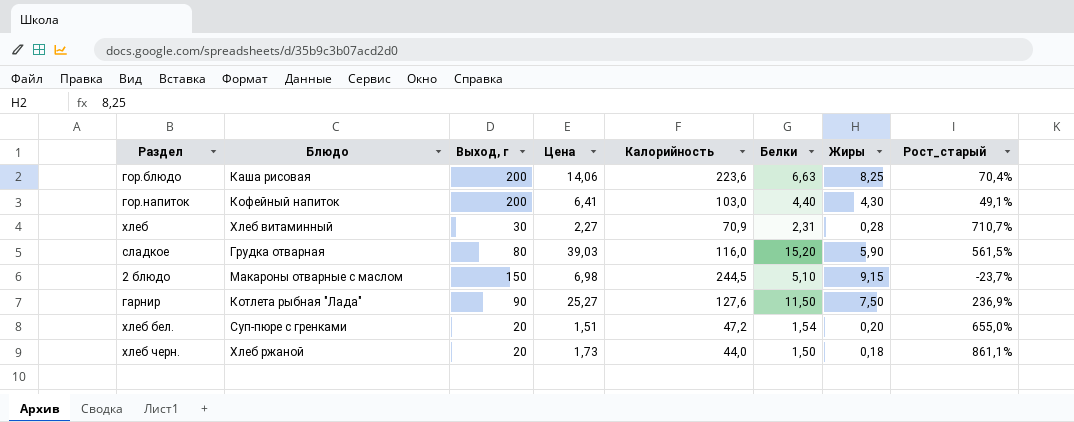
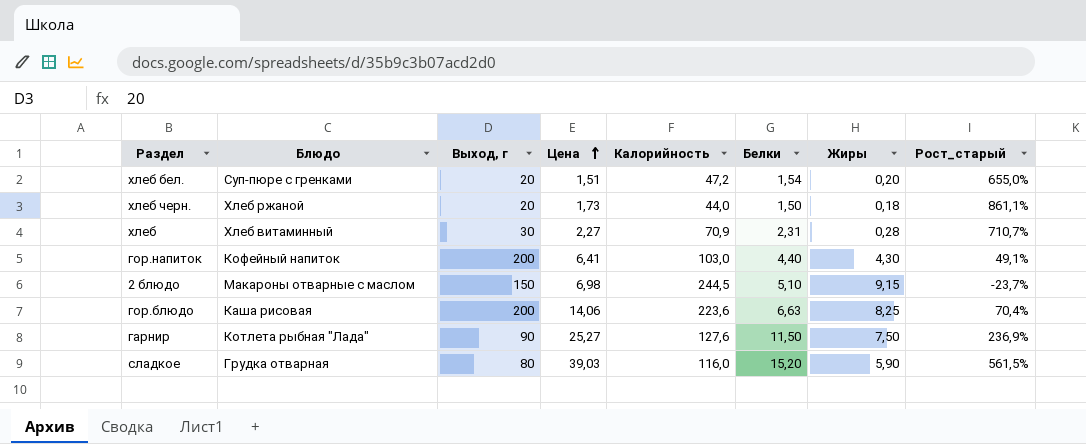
row order: none -> Цена ascending

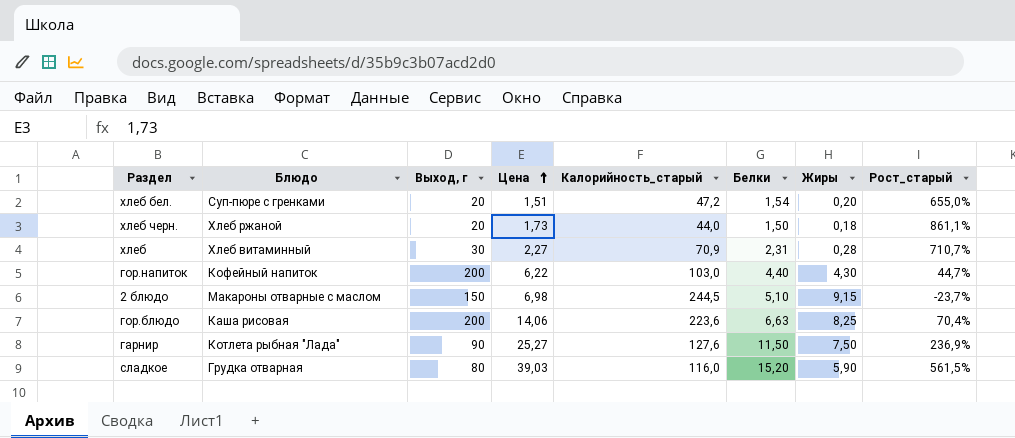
column name: Калорийность -> Калорийность_старый
гор.напиток | Цена: 6,41 -> 6,22
гор.напиток | Рост_старый: 49,1% -> 44,7%

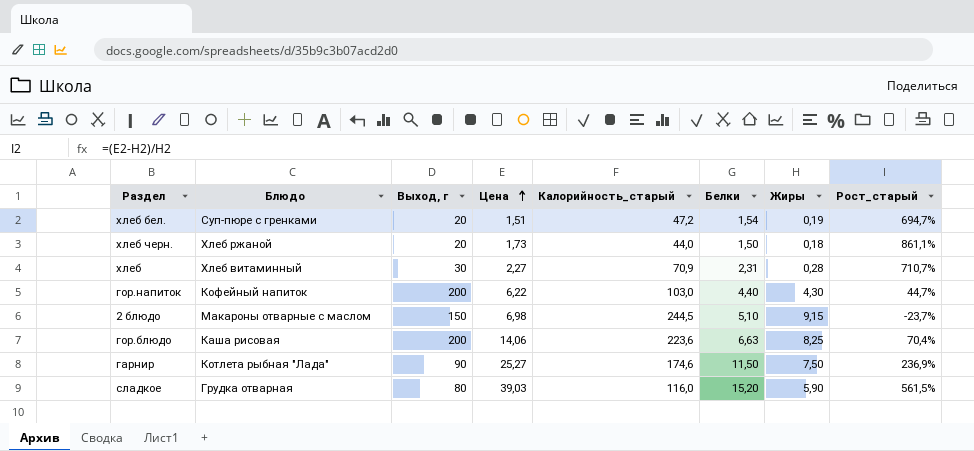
хлеб бел. | Жиры: 0,20 -> 0,19
хлеб бел. | Рост_старый: 655,0% -> 694,7%
гарнир | Калорийность_старый: 127,6 -> 174,6

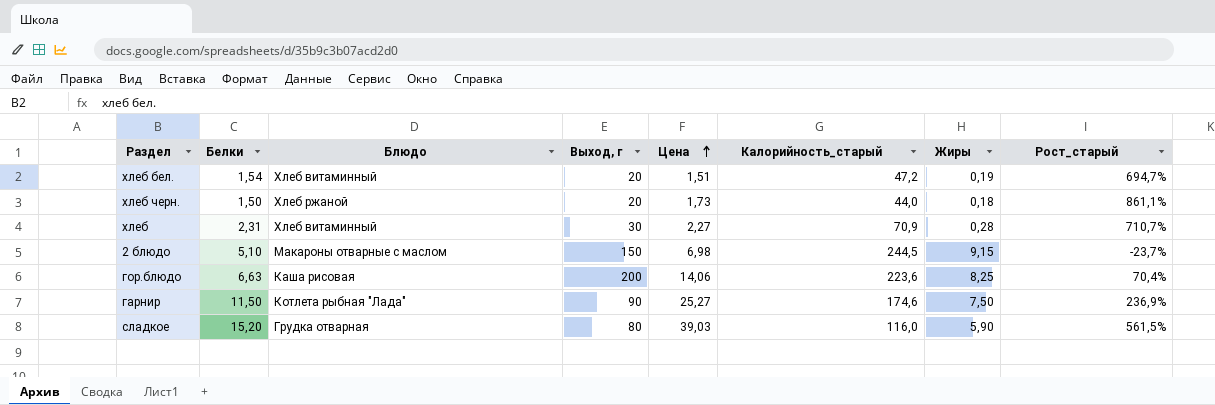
column Белки | position: 6 -> 2
row гор.напиток: Кофейный напиток | 200 | 6,22 | 103,0 | 4,40 | 4,30 | 44,7% -> none
хлеб бел. | Блюдо: Суп-пюре с гренками -> Хлеб витаминный

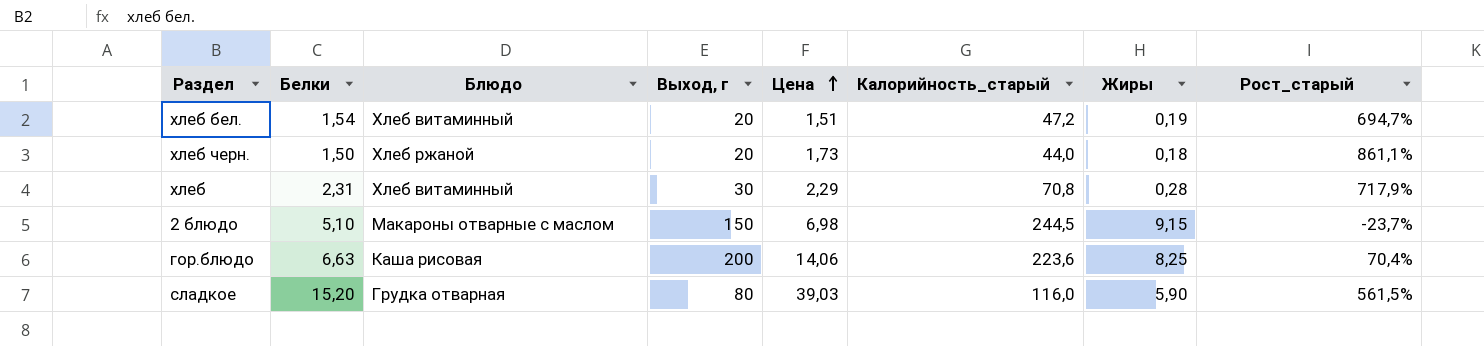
row гарнир: 11,50 | Котлета рыбная "Лада" | 90 | 25,27 | 174,6 | 7,50 | 236,9% -> none
хлеб | Цена: 2,27 -> 2,29
хлеб | Калорийность_старый: 70,9 -> 70,8
хлеб | Рост_старый: 710,7% -> 717,9%

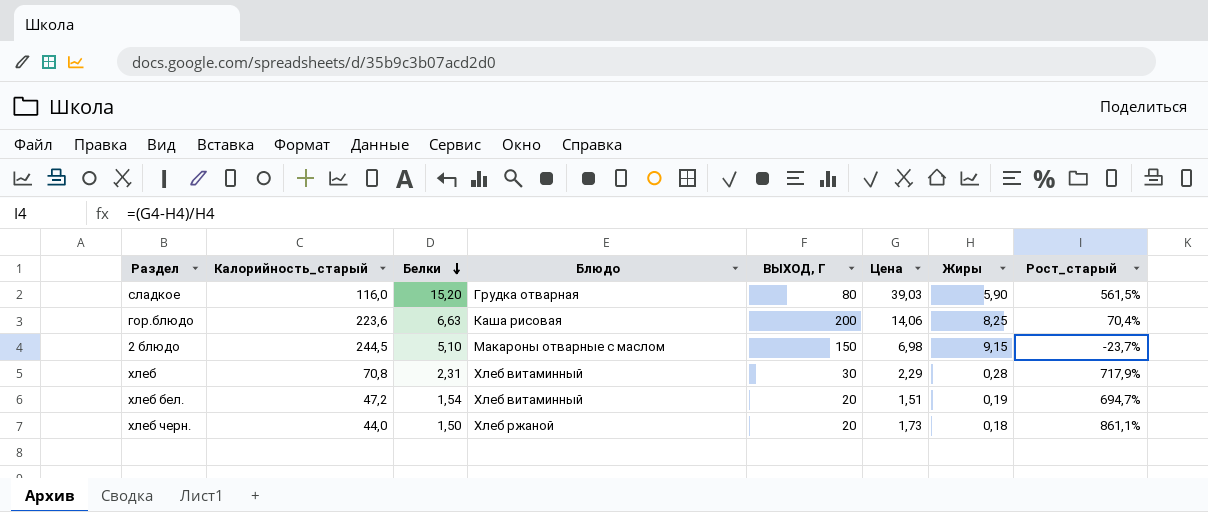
row order: Цена ascending -> Белки descending
column Калорийность_старый | position: 6 -> 2
column name: Выход, г -> ВЫХОД, Г

